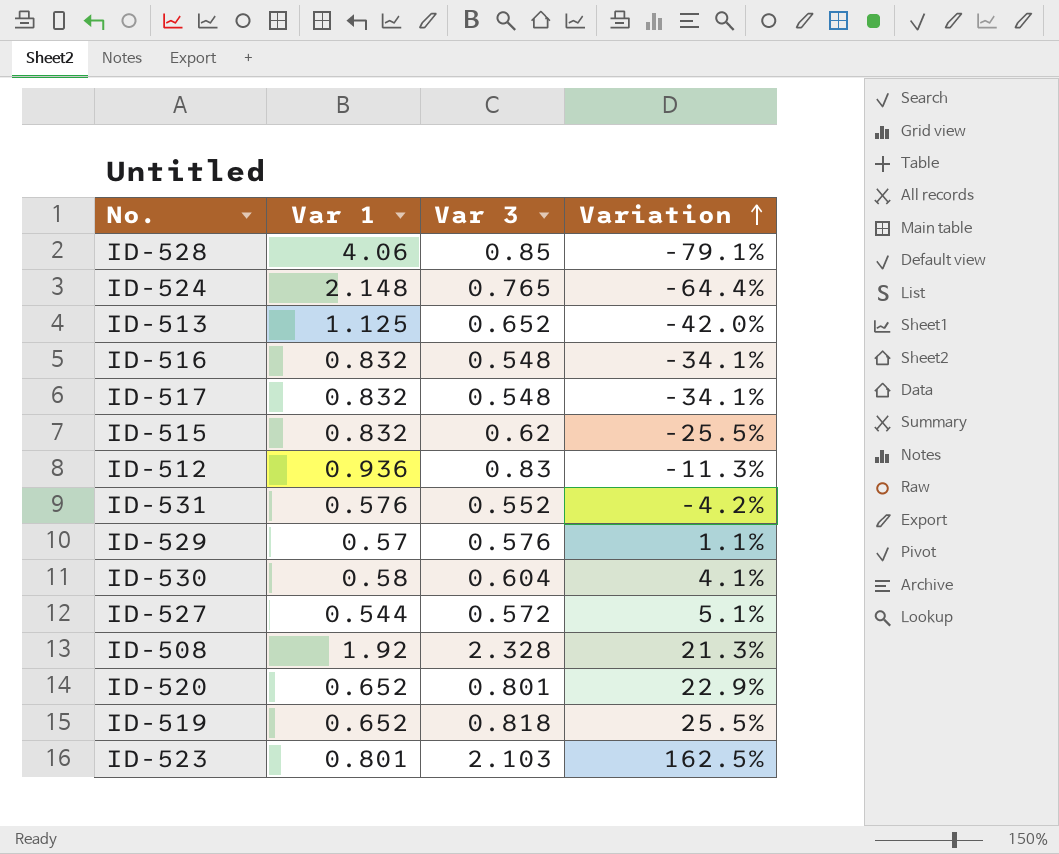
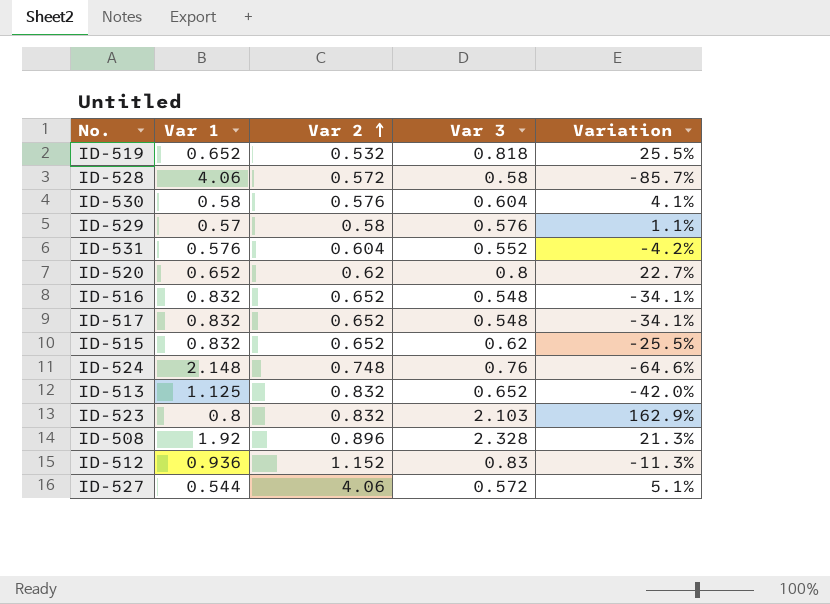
row order: Variation ascending -> Var 2 ascending
column Var 2 | position: none -> 3
ID-528 | Var 3: 0.85 -> 0.58
ID-528 | Variation: -79.1% -> -85.7%
ID-520 | Var 3: 0.801 -> 0.8
ID-520 | Variation: 22.9% -> 22.7%
ID-524 | Var 3: 0.765 -> 0.76
ID-524 | Variation: -64.4% -> -64.6%
ID-523 | Var 1: 0.801 -> 0.8
ID-523 | Variation: 162.5% -> 162.9%

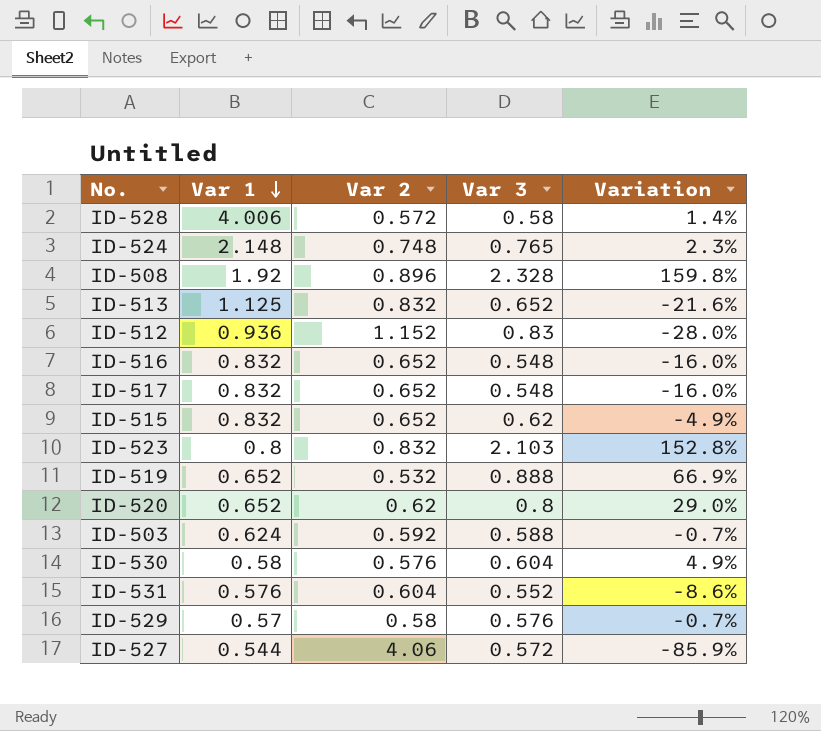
row order: Var 2 ascending -> Var 1 descending
column Variation | formula: ([Var 3] - [Var 1]) / [Var 1] -> ([Var 3] - [Var 2]) / [Var 2]
ID-528 | Var 1: 4.06 -> 4.006
ID-524 | Var 3: 0.76 -> 0.765
ID-519 | Var 3: 0.818 -> 0.888
row ID-503: none -> 0.624 | 0.592 | 0.588 | -0.7%

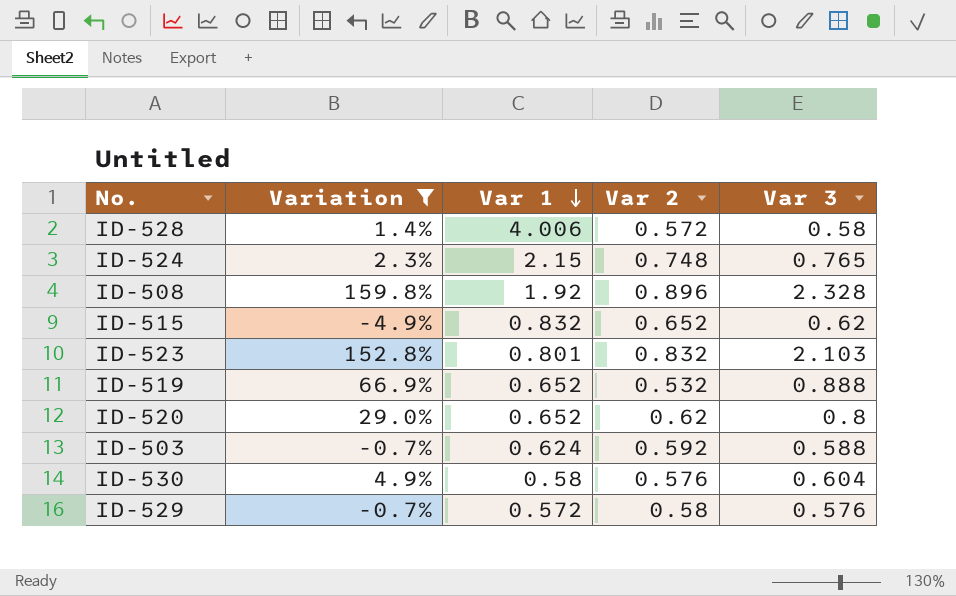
filter: none -> Variation >= -4.9%
column Variation | position: 5 -> 2
ID-524 | Var 1: 2.148 -> 2.15
ID-523 | Var 1: 0.8 -> 0.801
ID-529 | Var 1: 0.57 -> 0.572

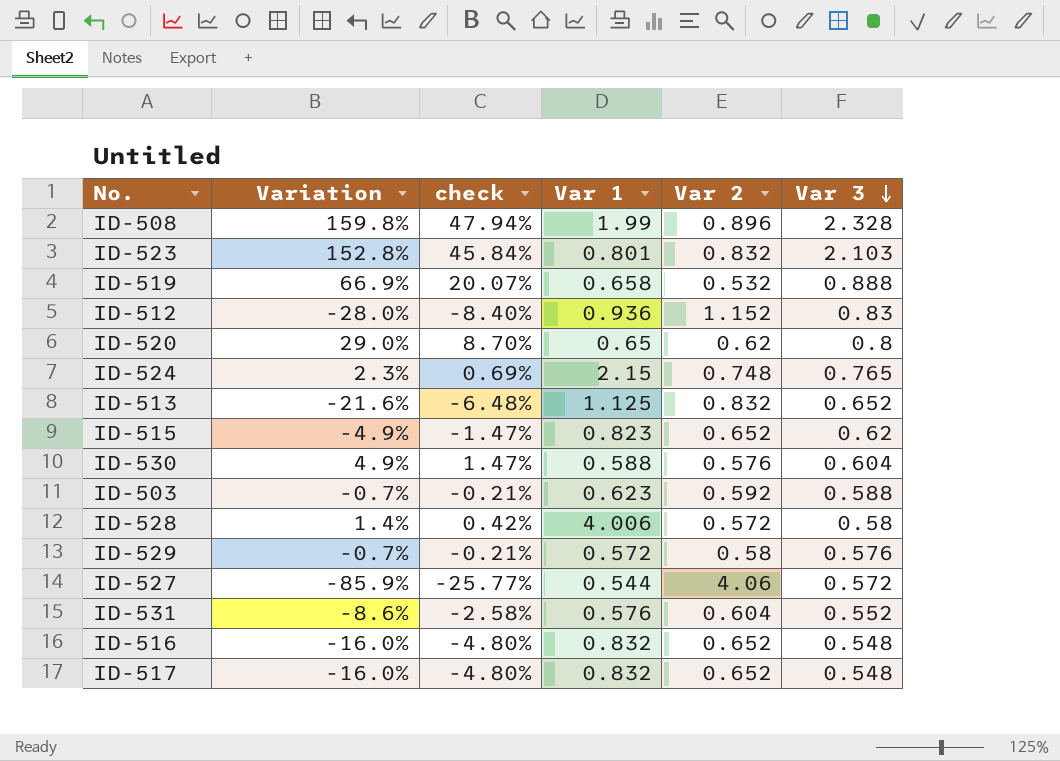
filter: Variation >= -4.9% -> none
row order: Var 1 descending -> Var 3 descending
column check | formula: none -> [Variation] * 0.3
ID-508 | Var 1: 1.92 -> 1.99
ID-519 | Var 1: 0.652 -> 0.658
ID-520 | Var 1: 0.652 -> 0.65
ID-515 | Var 1: 0.832 -> 0.823
ID-530 | Var 1: 0.58 -> 0.588
ID-503 | Var 1: 0.624 -> 0.623

